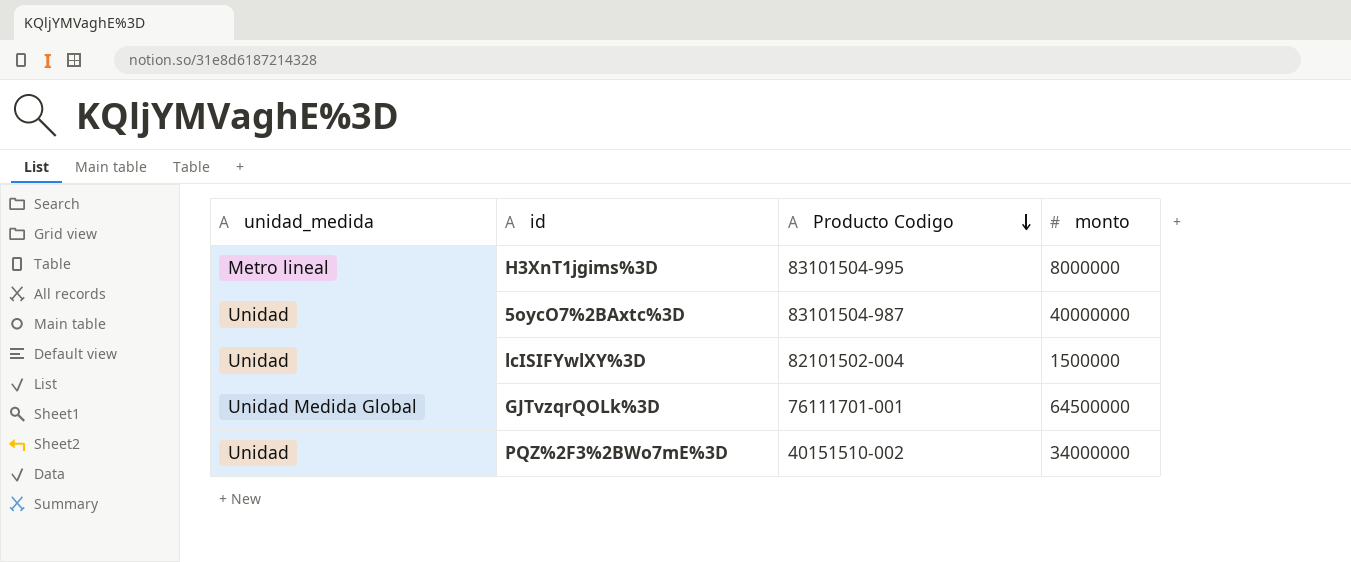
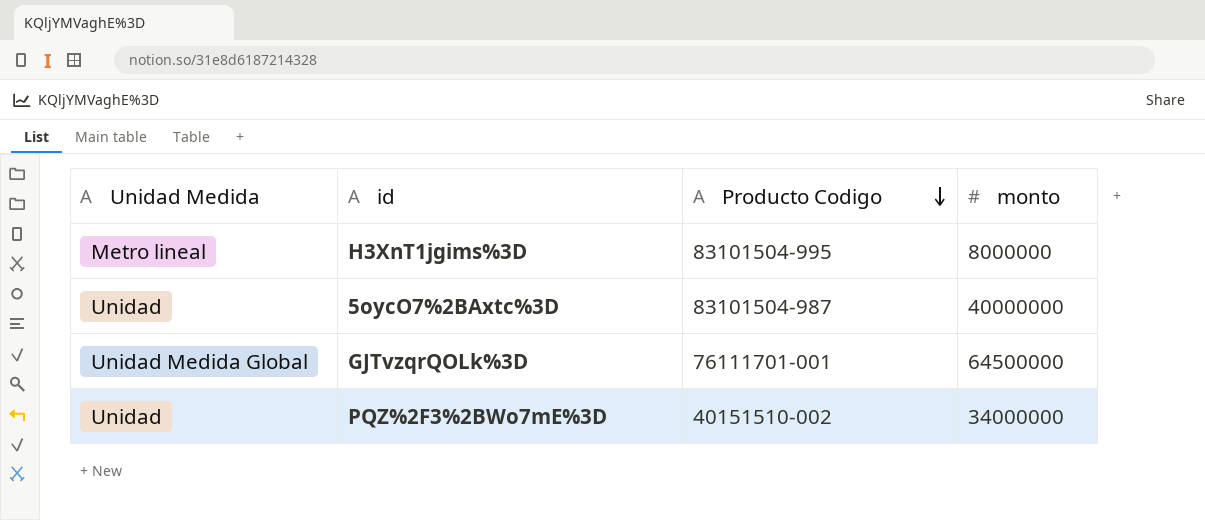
column name: unidad_medida -> Unidad Medida
row lcISIFYwlXY%3D: Unidad | 82101502-004 | 1500000 -> none

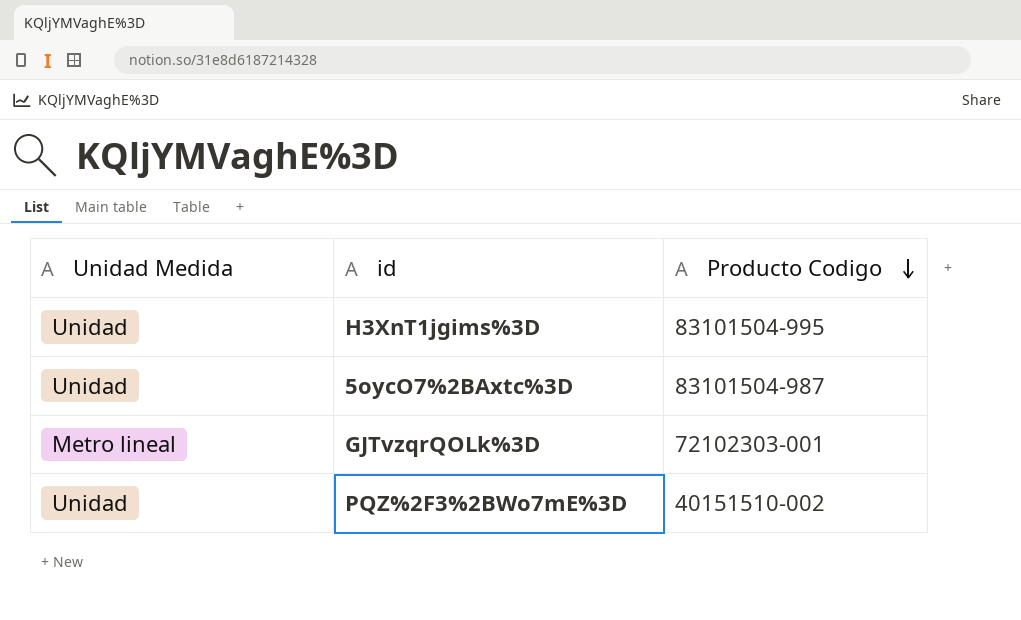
column monto | position: 4 -> none
H3XnT1jgims%3D | Unidad Medida: Metro lineal -> Unidad
GJTvzqrQOLk%3D | Unidad Medida: Unidad Medida Global -> Metro lineal
GJTvzqrQOLk%3D | Producto Codigo: 76111701-001 -> 72102303-001

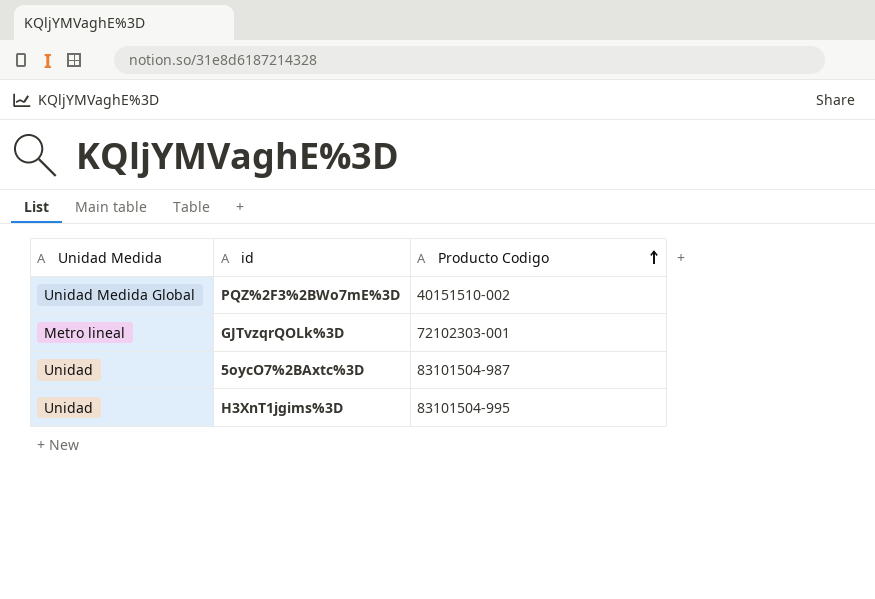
row order: Producto Codigo descending -> Producto Codigo ascending
PQZ%2F3%2BWo7mE%3D | Unidad Medida: Unidad -> Unidad Medida Global

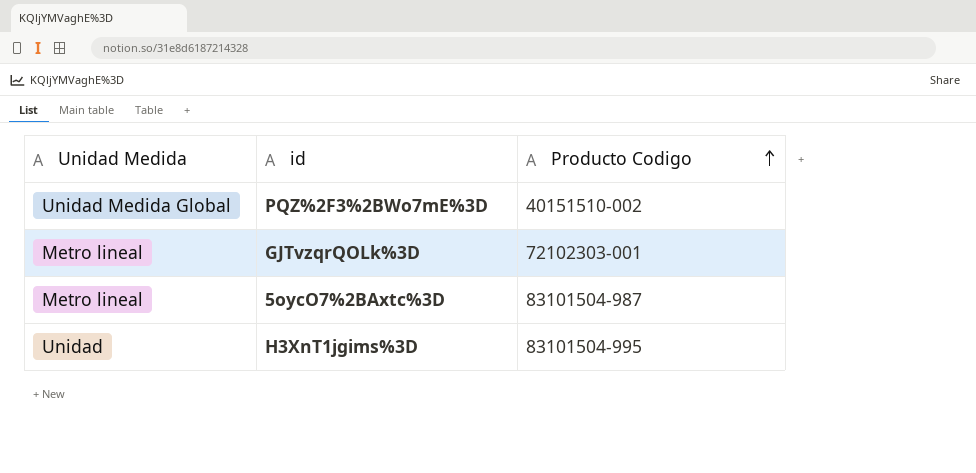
5oycO7%2BAxtc%3D | Unidad Medida: Unidad -> Metro lineal

